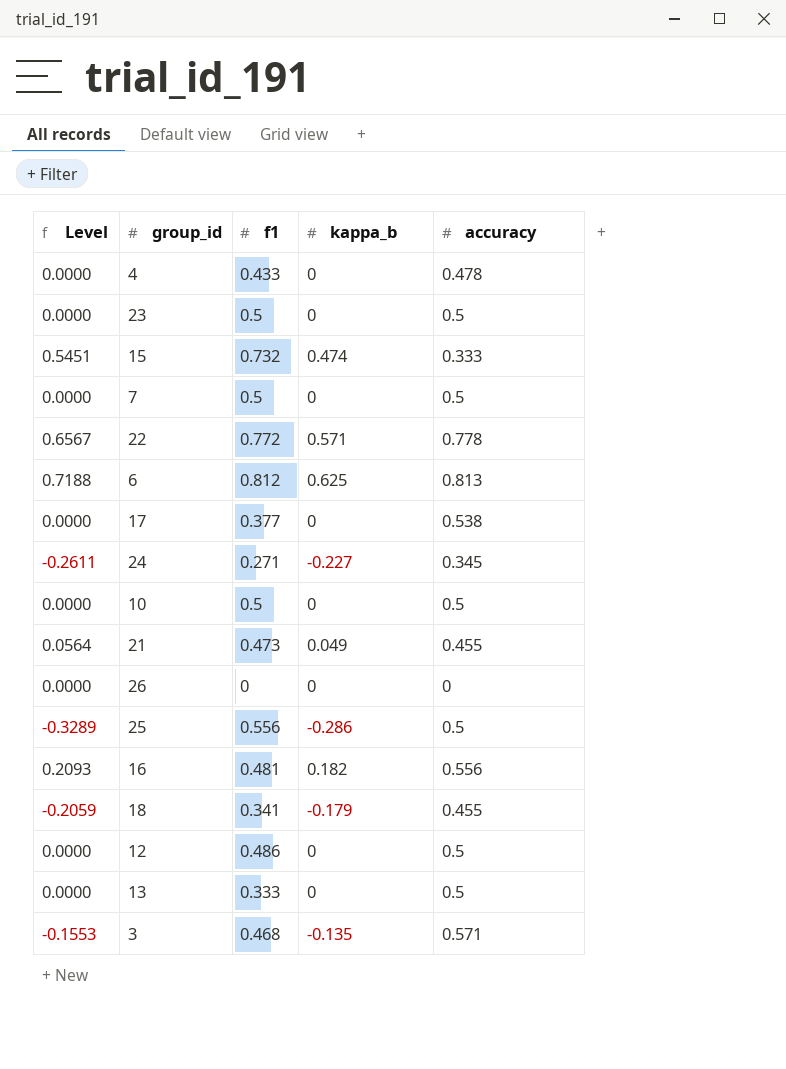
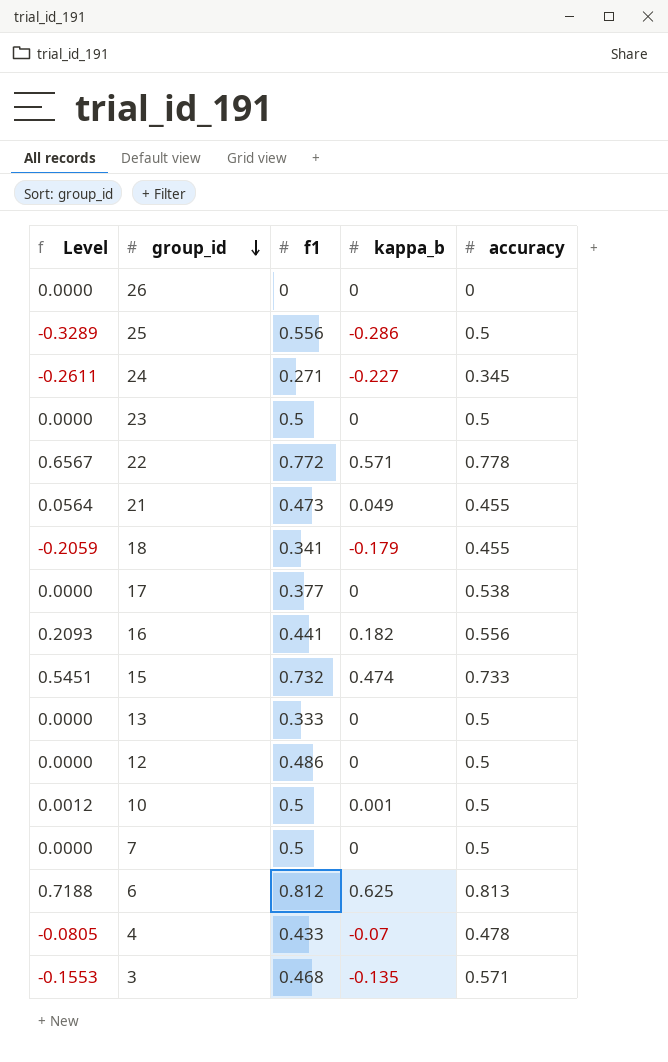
row order: none -> group_id descending
16 | f1: 0.481 -> 0.441
15 | accuracy: 0.333 -> 0.733
10 | Level: 0.0000 -> 0.0012
10 | kappa_b: 0 -> 0.001
4 | Level: 0.0000 -> -0.0805
4 | kappa_b: 0 -> -0.07

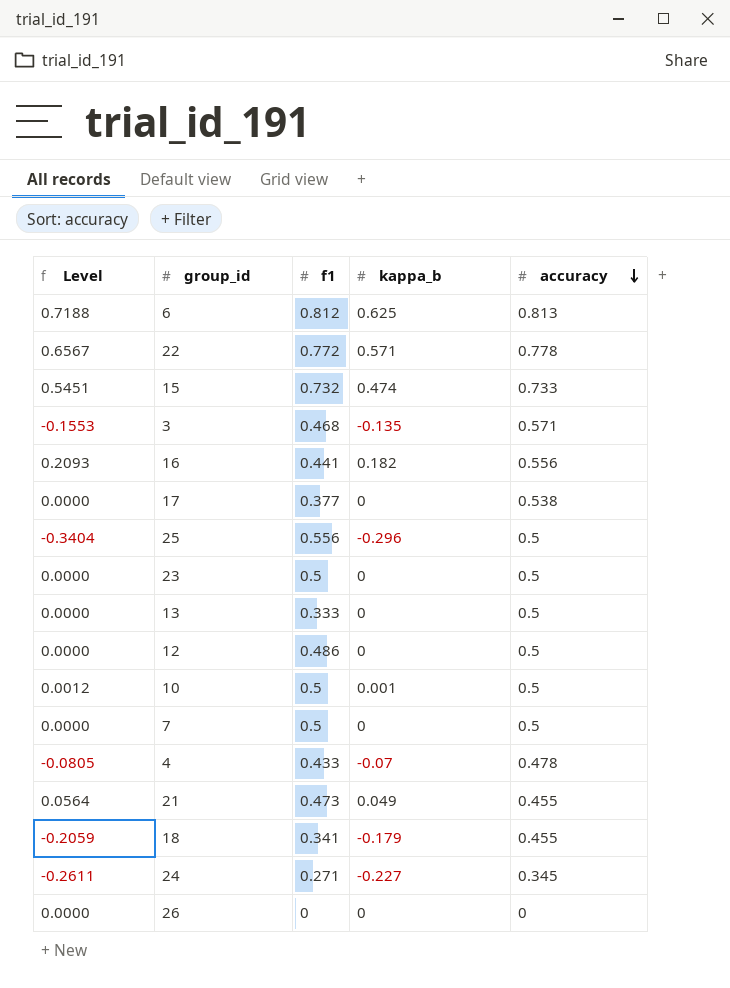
row order: group_id descending -> accuracy descending
25 | Level: -0.3289 -> -0.3404
25 | kappa_b: -0.286 -> -0.296

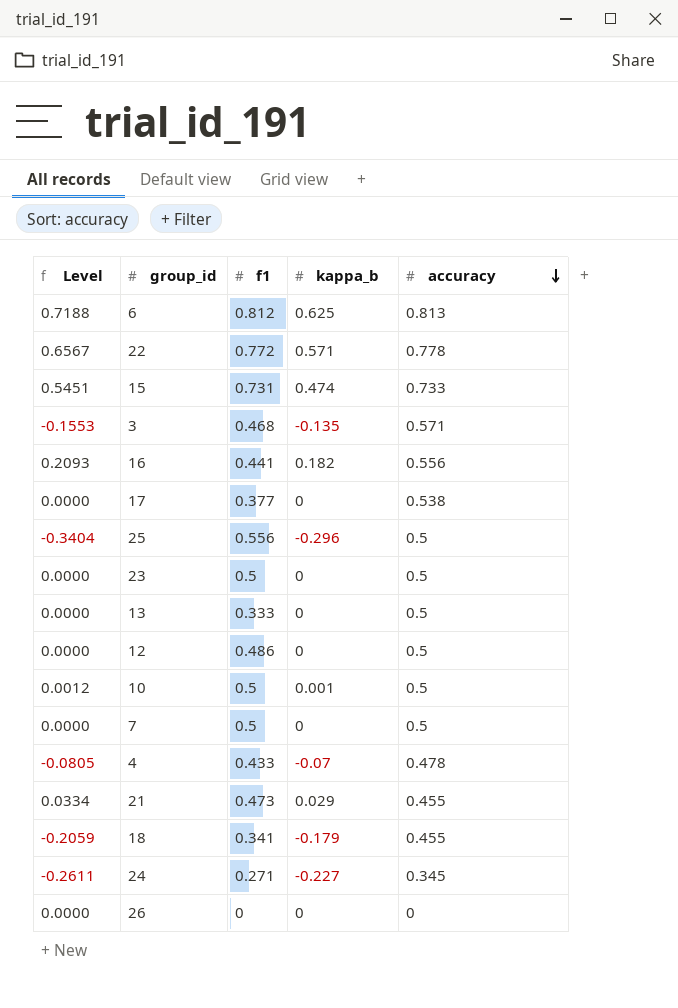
15 | f1: 0.732 -> 0.731
21 | Level: 0.0564 -> 0.0334
21 | kappa_b: 0.049 -> 0.029

